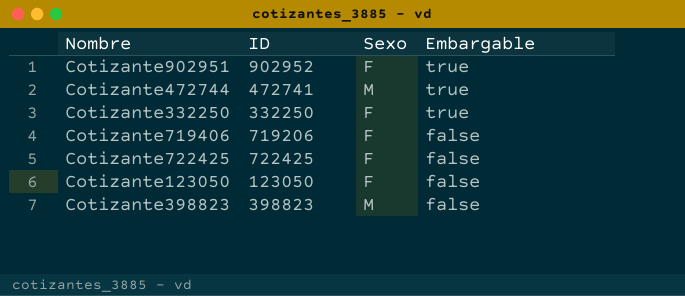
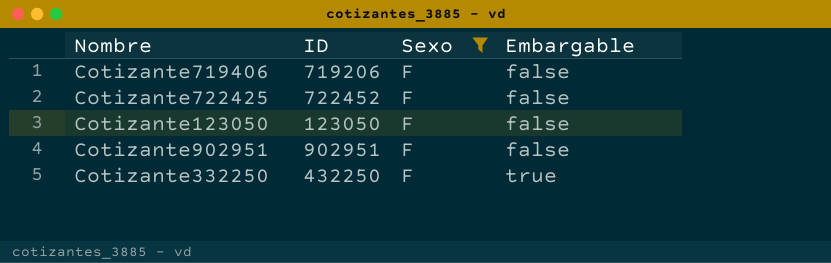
filter: none -> Sexo = F
row order: Embargable descending -> Embargable ascending
Cotizante722425 | ID: 722425 -> 722452
Cotizante902951 | ID: 902952 -> 902951
Cotizante902951 | Embargable: true -> false
Cotizante332250 | ID: 332250 -> 432250

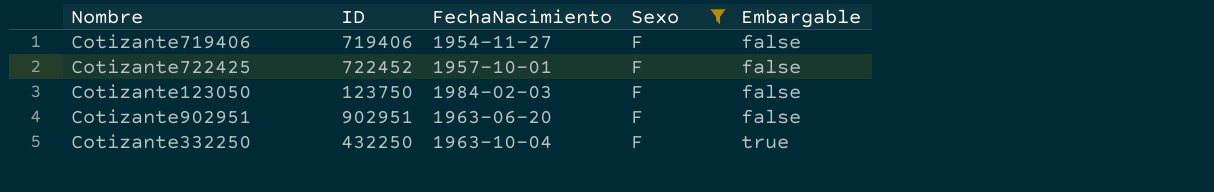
column FechaNacimiento | position: none -> 3
Cotizante719406 | ID: 719206 -> 719406
Cotizante123050 | ID: 123050 -> 123750

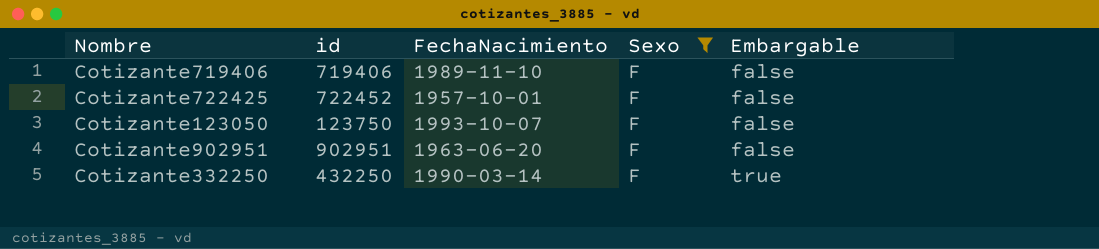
column name: ID -> id
Cotizante719406 | FechaNacimiento: 1954-11-27 -> 1989-11-10
Cotizante123050 | FechaNacimiento: 1984-02-03 -> 1993-10-07
Cotizante332250 | FechaNacimiento: 1963-10-04 -> 1990-03-14

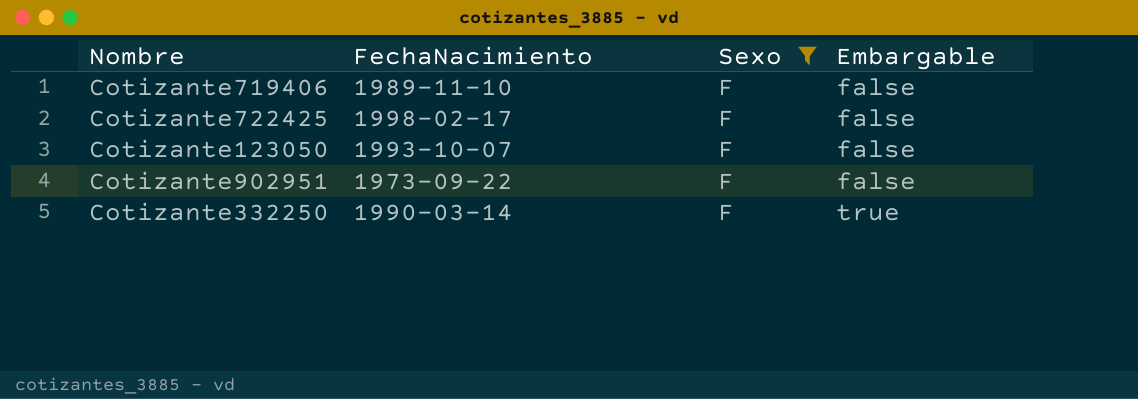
column id | position: 2 -> none
Cotizante722425 | FechaNacimiento: 1957-10-01 -> 1998-02-17
Cotizante902951 | FechaNacimiento: 1963-06-20 -> 1973-09-22

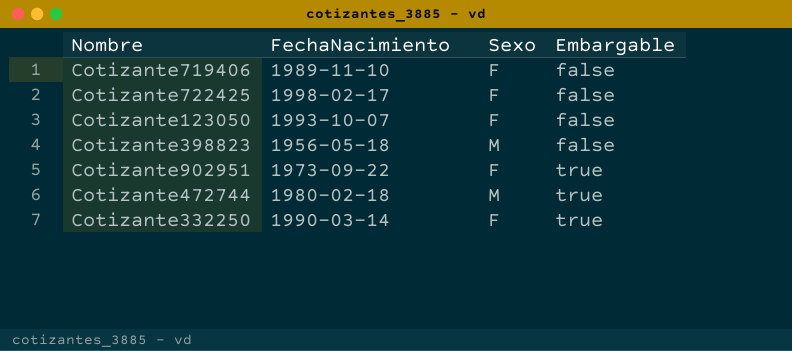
filter: Sexo = F -> none
Cotizante902951 | Embargable: false -> true

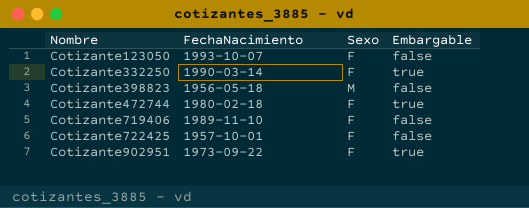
row order: Embargable ascending -> Nombre ascending
Cotizante472744 | Sexo: M -> F
Cotizante722425 | FechaNacimiento: 1998-02-17 -> 1957-10-01

